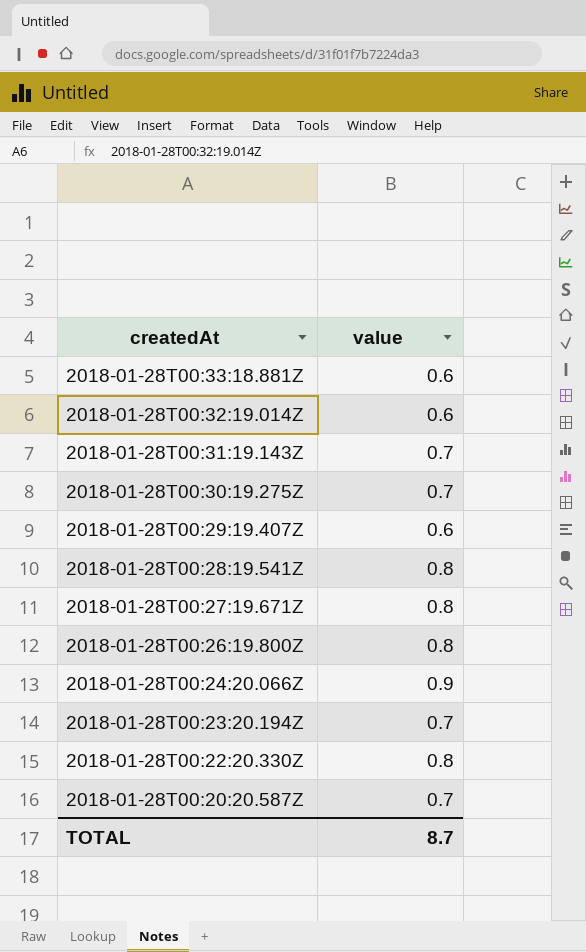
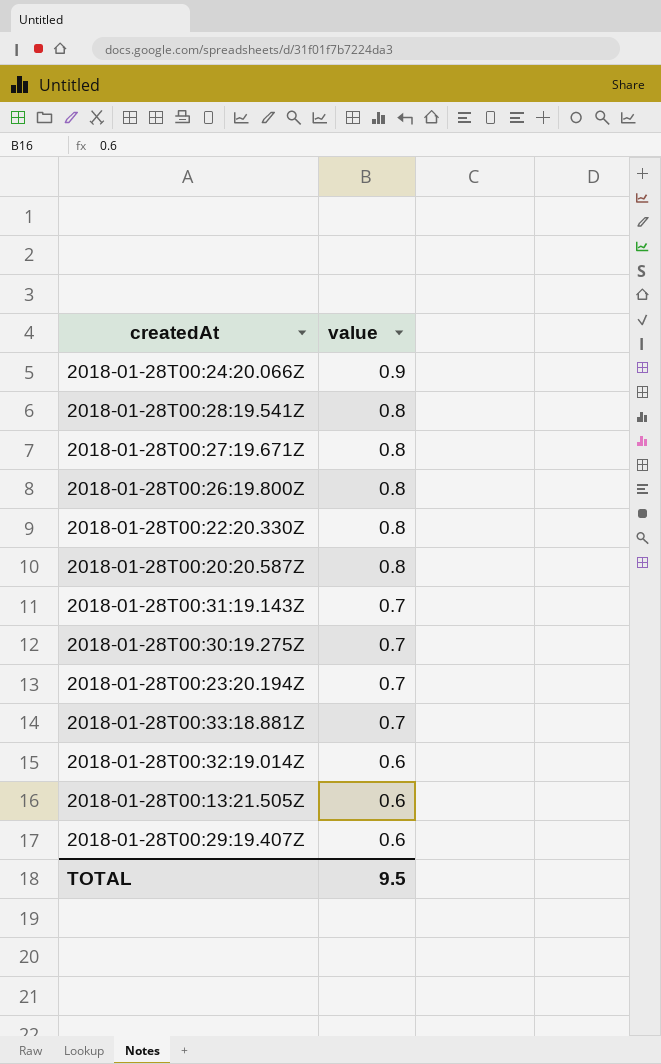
row order: createdAt descending -> value descending
2018-01-28T00:20:20.587Z | value: 0.7 -> 0.8
2018-01-28T00:33:18.881Z | value: 0.6 -> 0.7
row 2018-01-28T00:13:21.505Z: none -> 0.6
TOTAL | value: 8.7 -> 9.5

